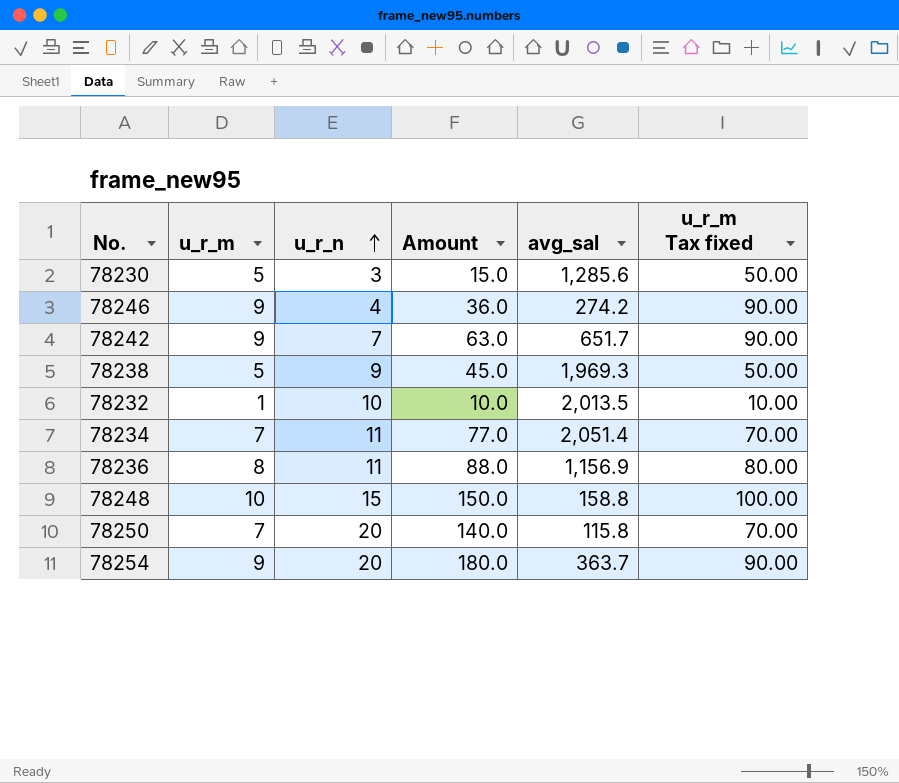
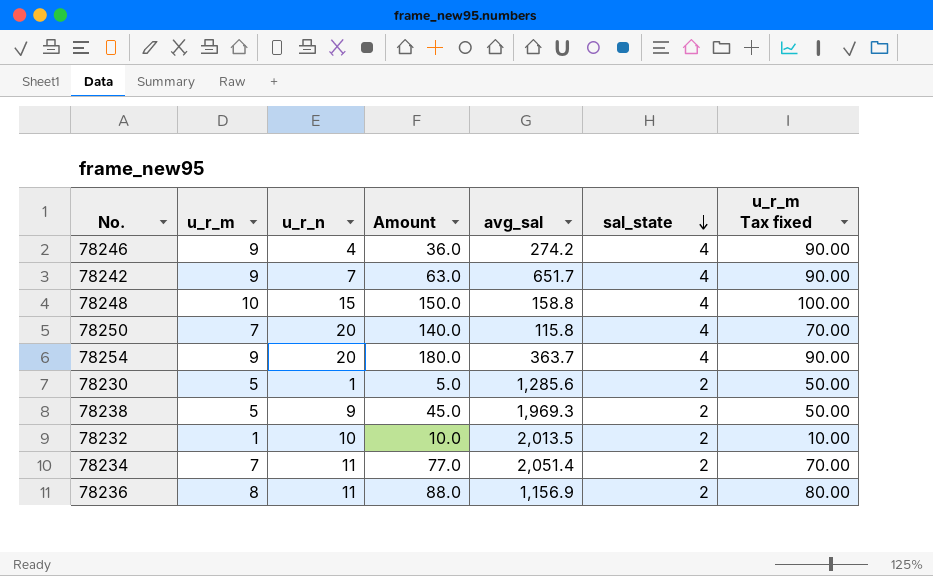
row order: u_r_n ascending -> sal_state descending
column sal_state | position: none -> 6
78230 | u_r_n: 3 -> 1
78230 | Amount: 15.0 -> 5.0

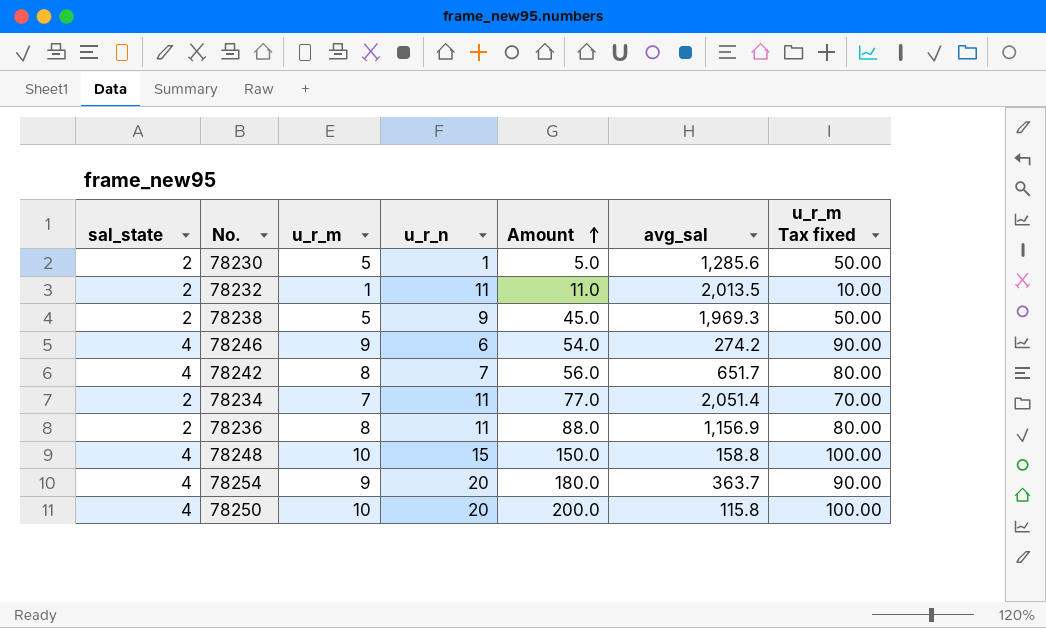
row order: sal_state descending -> Amount ascending
column sal_state | position: 6 -> 1
78232 | u_r_n: 10 -> 11
78232 | Amount: 10.0 -> 11.0
78246 | u_r_n: 4 -> 6
78246 | Amount: 36.0 -> 54.0
78242 | u_r_m: 9 -> 8
78242 | Amount: 63.0 -> 56.0
78242 | u_r_m Tax fixed: 90.00 -> 80.00
78250 | u_r_m: 7 -> 10
78250 | Amount: 140.0 -> 200.0
78250 | u_r_m Tax fixed: 70.00 -> 100.00

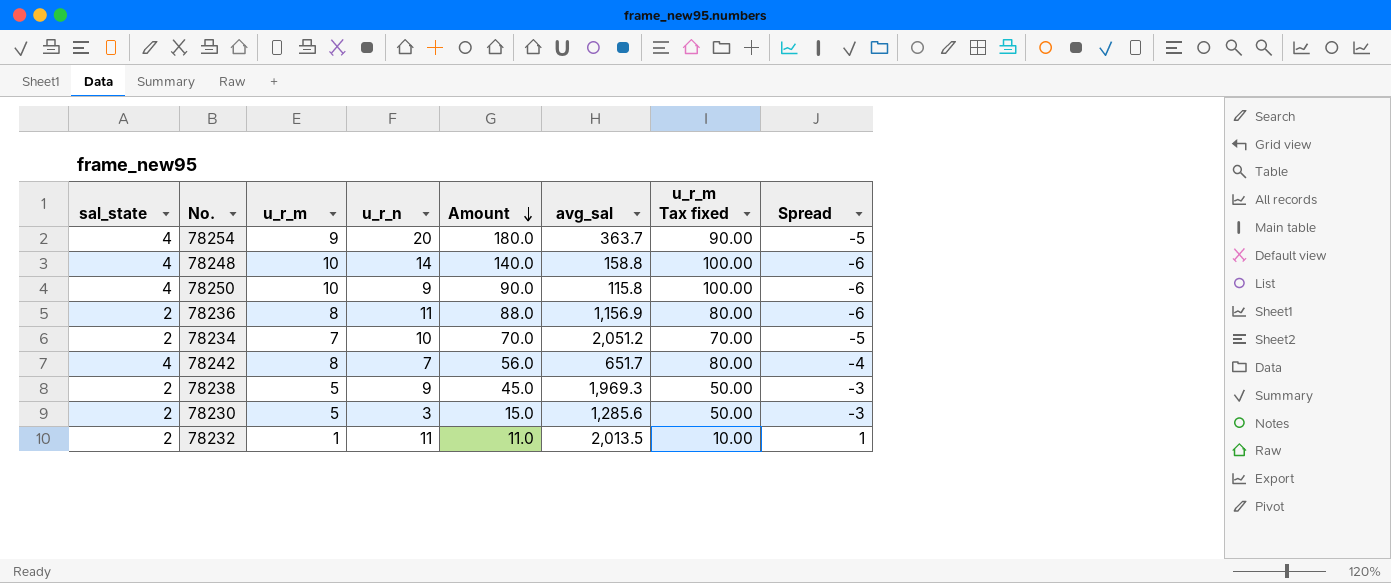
row order: Amount ascending -> Amount descending
column Spread | formula: none -> [sal_state] - [u_r_m]
row 78246: 4 | 9 | 6 | 54.0 | 274.2 | 90.00 -> none
78248 | u_r_n: 15 -> 14
78248 | Amount: 150.0 -> 140.0
78250 | u_r_n: 20 -> 9
78250 | Amount: 200.0 -> 90.0
78234 | u_r_n: 11 -> 10
78234 | Amount: 77.0 -> 70.0
78234 | avg_sal: 2,051.4 -> 2,051.2
78230 | u_r_n: 1 -> 3
78230 | Amount: 5.0 -> 15.0

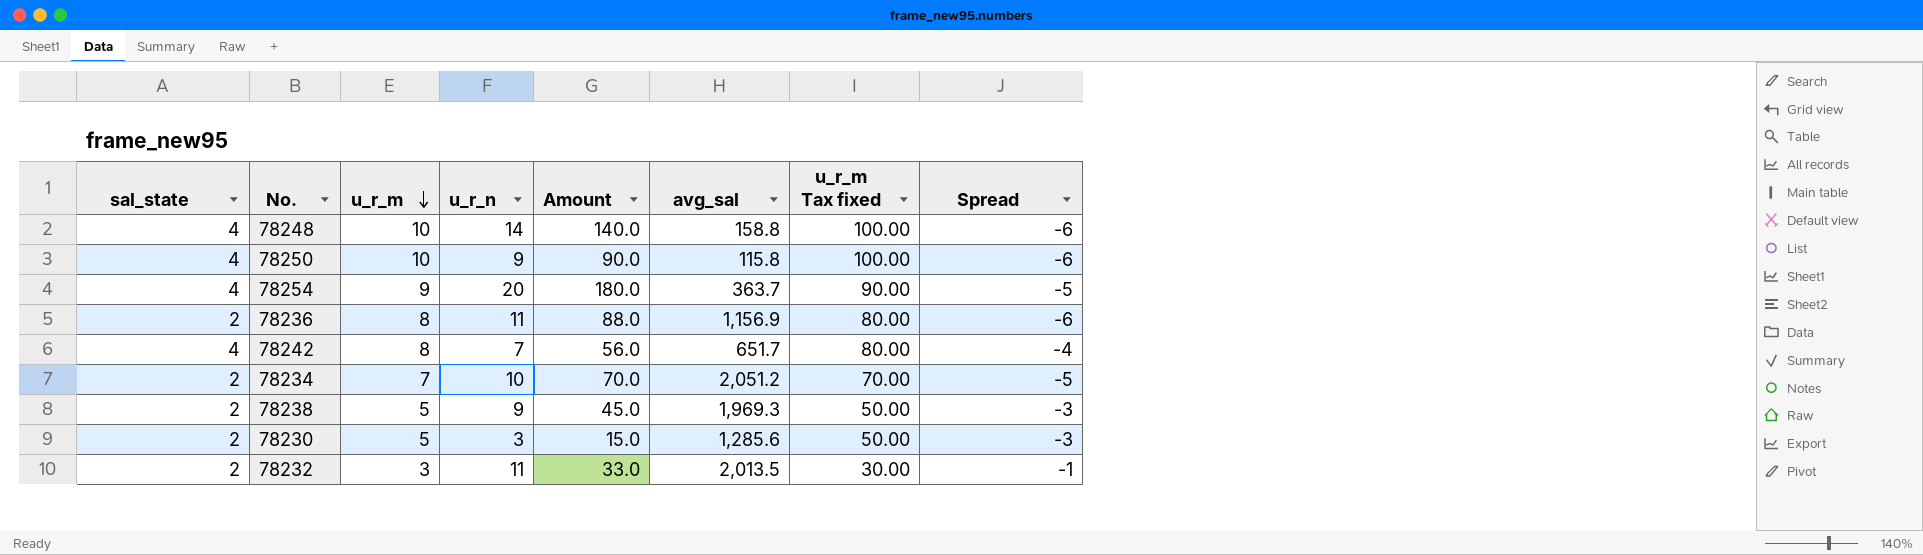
row order: Amount descending -> u_r_m descending
78232 | u_r_m: 1 -> 3
78232 | Amount: 11.0 -> 33.0
78232 | u_r_m Tax fixed: 10.00 -> 30.00
78232 | Spread: 1 -> -1

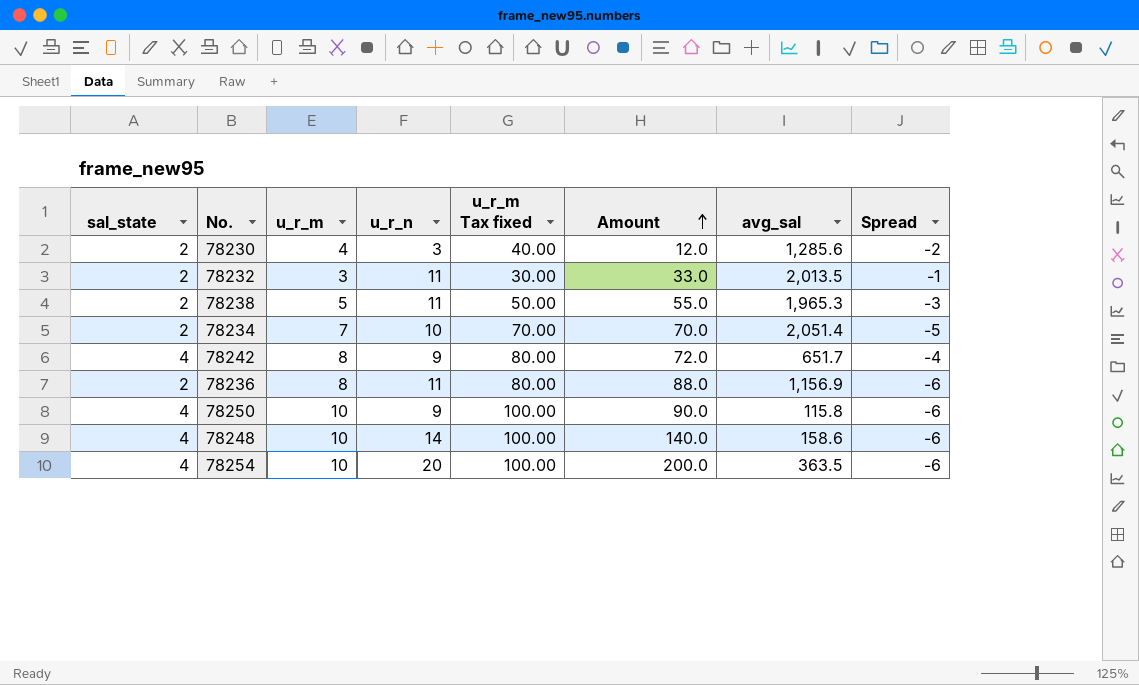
row order: u_r_m descending -> Amount ascending
column u_r_m Tax fixed | position: 7 -> 5
78230 | u_r_m: 5 -> 4
78230 | u_r_m Tax fixed: 50.00 -> 40.00
78230 | Amount: 15.0 -> 12.0
78230 | Spread: -3 -> -2
78238 | u_r_n: 9 -> 11
78238 | Amount: 45.0 -> 55.0
78238 | avg_sal: 1,969.3 -> 1,965.3
78234 | avg_sal: 2,051.2 -> 2,051.4
78242 | u_r_n: 7 -> 9
78242 | Amount: 56.0 -> 72.0
78248 | avg_sal: 158.8 -> 158.6
78254 | u_r_m: 9 -> 10
78254 | u_r_m Tax fixed: 90.00 -> 100.00
78254 | Amount: 180.0 -> 200.0
78254 | avg_sal: 363.7 -> 363.5
78254 | Spread: -5 -> -6

